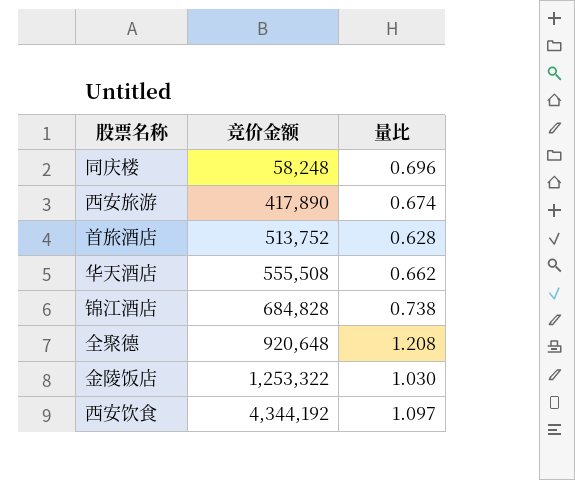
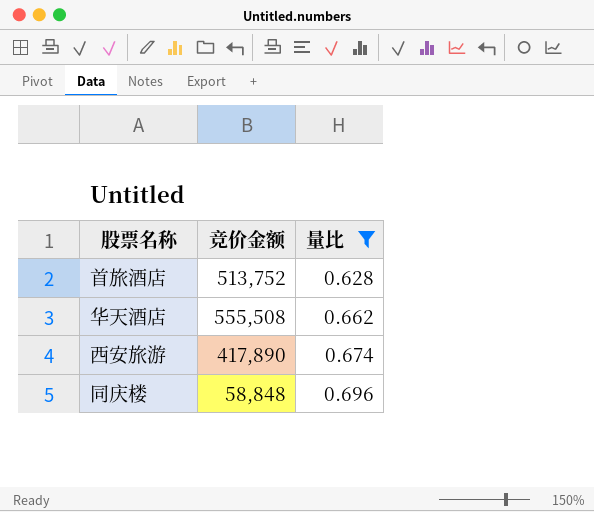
filter: none -> 量比 <= 0.696
row order: 竞价金额 ascending -> 量比 ascending
同庆楼 | 竞价金额: 58,248 -> 58,848

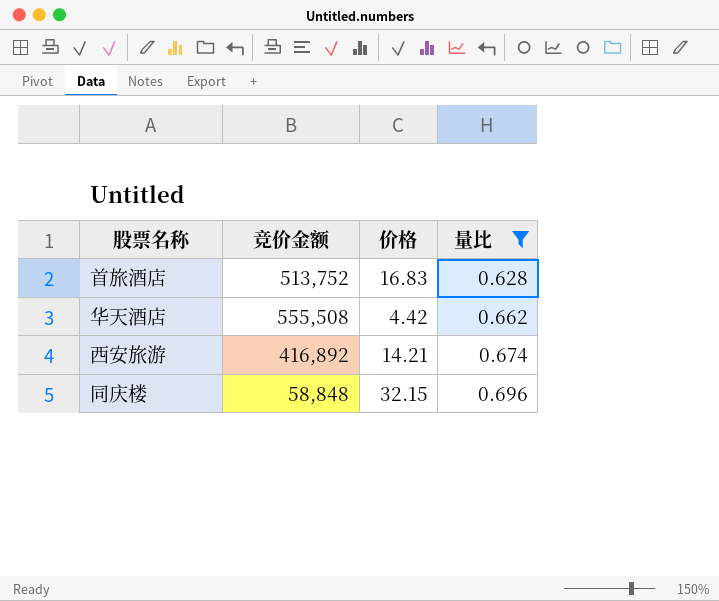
column 价格 | position: none -> 3
西安旅游 | 竞价金额: 417,890 -> 416,892

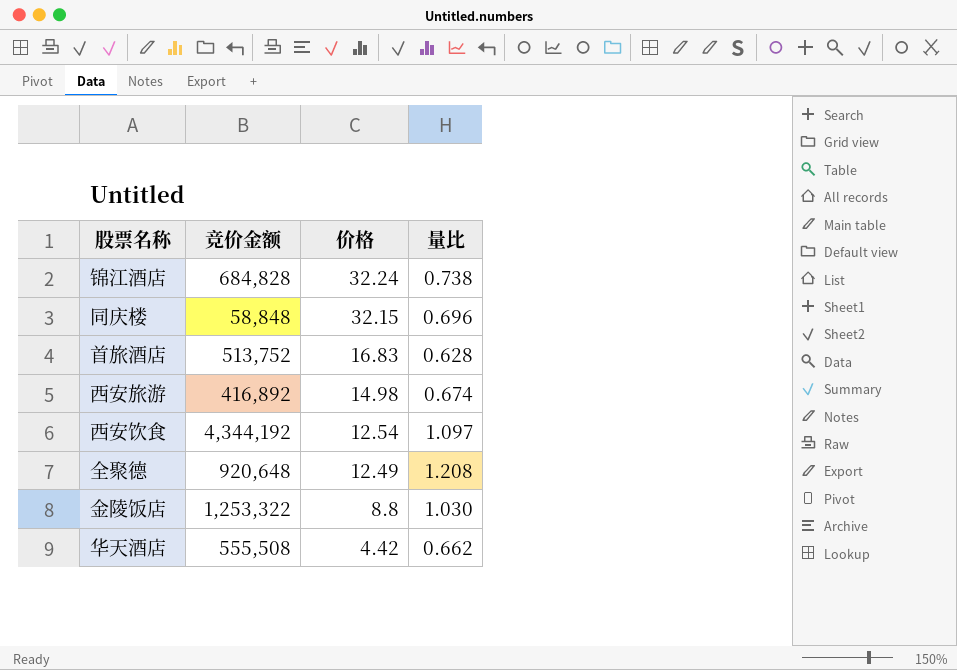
filter: 量比 <= 0.696 -> none
row order: 量比 ascending -> 价格 descending
西安旅游 | 价格: 14.21 -> 14.98

